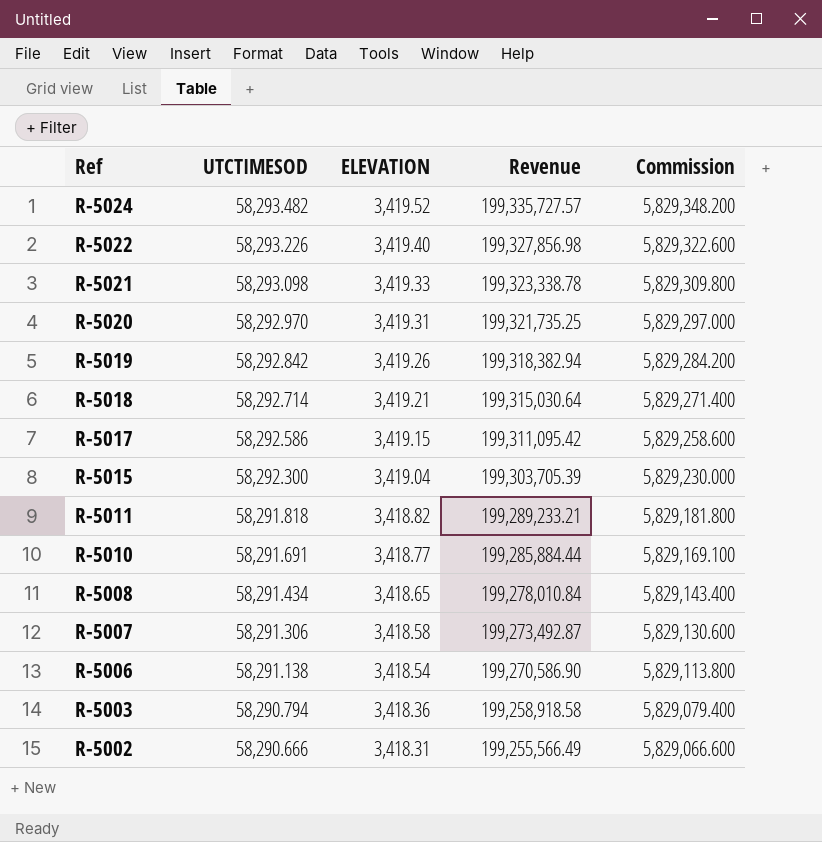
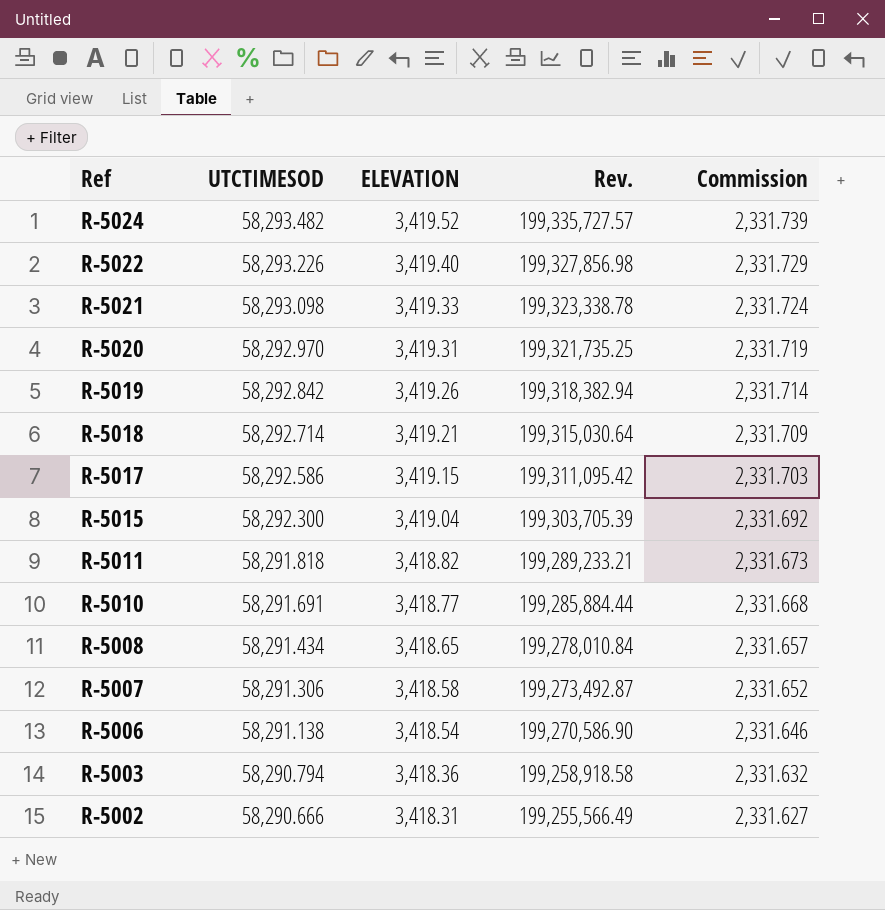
column name: Revenue -> Rev.
column Commission | formula: [UTCTIMESOD] * 100 -> [UTCTIMESOD] * 0.04

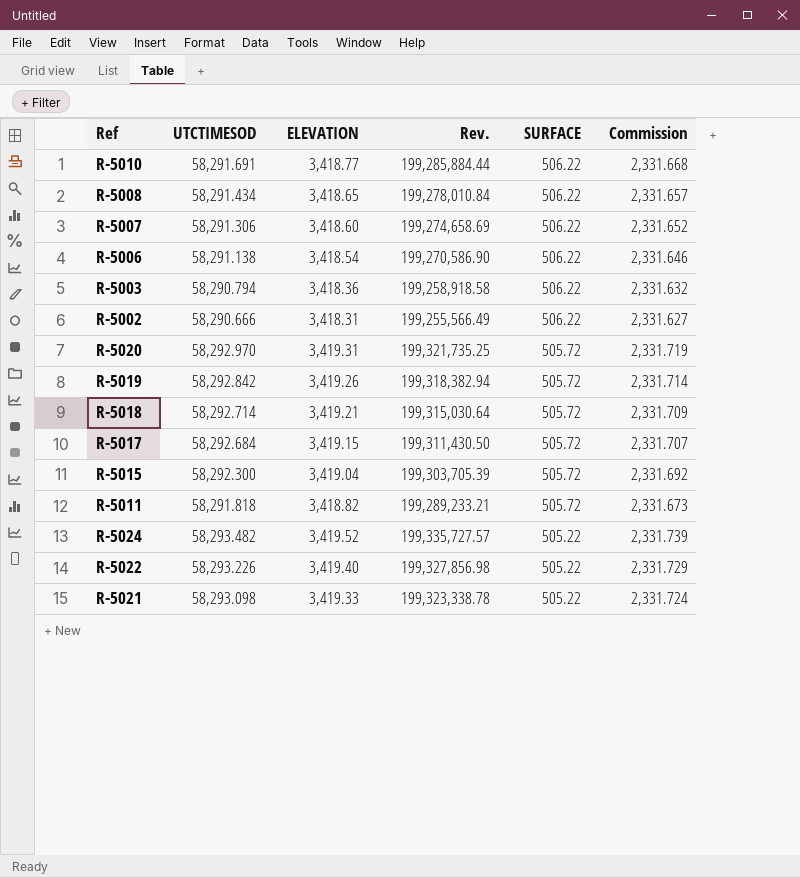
row order: Ref descending -> SURFACE descending
column SURFACE | position: none -> 5
R-5007 | ELEVATION: 3,418.58 -> 3,418.60
R-5007 | Rev.: 199,273,492.87 -> 199,274,658.69
R-5017 | UTCTIMESOD: 58,292.586 -> 58,292.684
R-5017 | Rev.: 199,311,095.42 -> 199,311,430.50
R-5017 | Commission: 2,331.703 -> 2,331.707

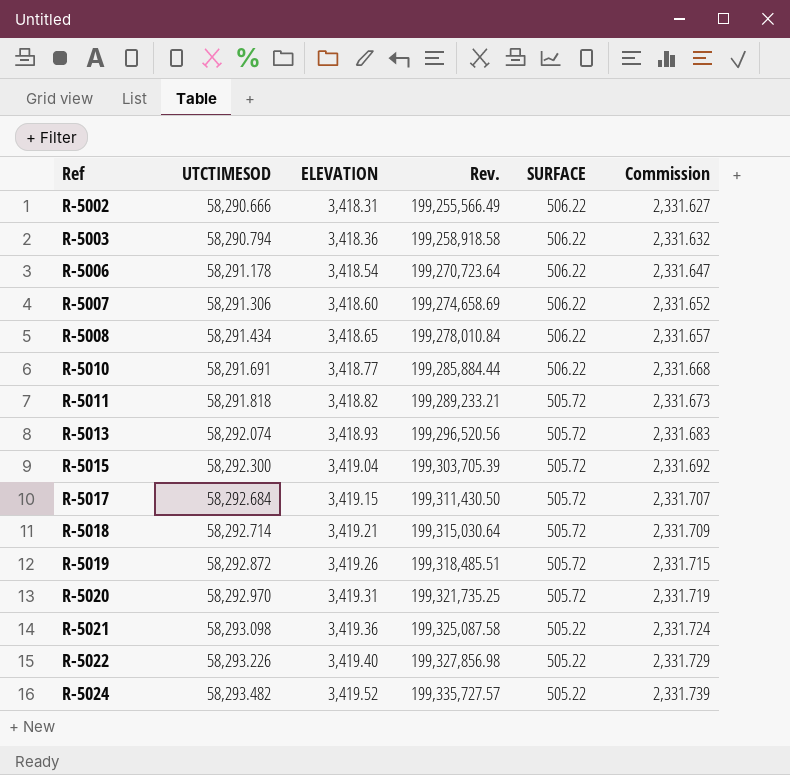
row order: SURFACE descending -> Ref ascending
R-5006 | UTCTIMESOD: 58,291.138 -> 58,291.178
R-5006 | Rev.: 199,270,586.90 -> 199,270,723.64
R-5006 | Commission: 2,331.646 -> 2,331.647
row R-5013: none -> 58,292.074 | 3,418.93 | 199,296,520.56 | 505.72 | 2,331.683
R-5019 | UTCTIMESOD: 58,292.842 -> 58,292.872
R-5019 | Rev.: 199,318,382.94 -> 199,318,485.51
R-5019 | Commission: 2,331.714 -> 2,331.715
R-5021 | ELEVATION: 3,419.33 -> 3,419.36
R-5021 | Rev.: 199,323,338.78 -> 199,325,087.58

